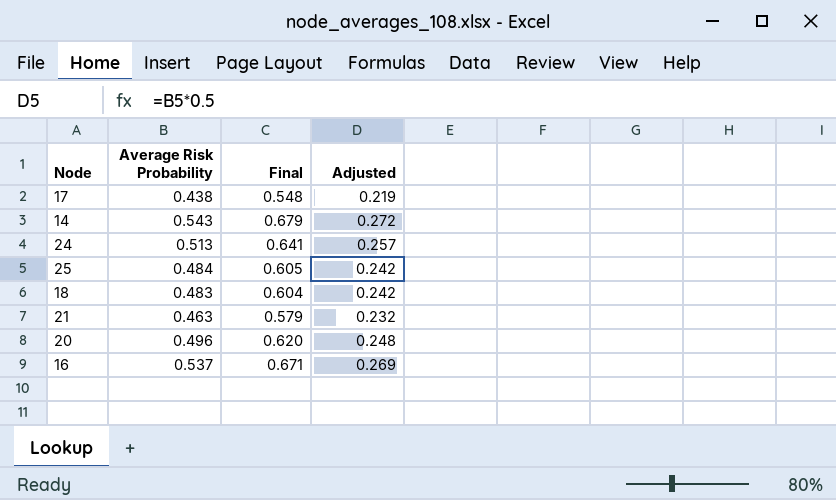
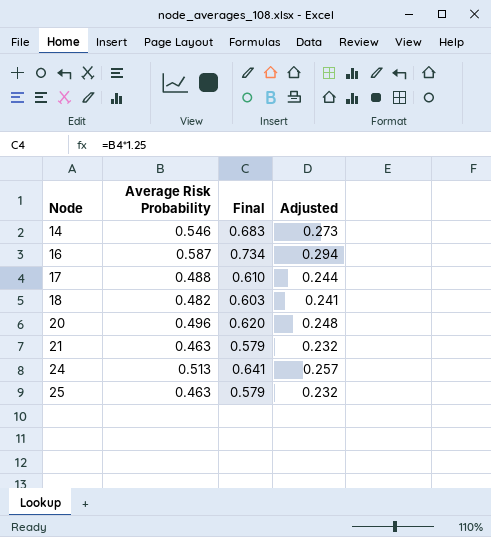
row order: none -> Node ascending
14 | Average Risk Probability: 0.543 -> 0.546
14 | Final: 0.679 -> 0.683
14 | Adjusted: 0.272 -> 0.273
16 | Average Risk Probability: 0.537 -> 0.587
16 | Final: 0.671 -> 0.734
16 | Adjusted: 0.269 -> 0.294
17 | Average Risk Probability: 0.438 -> 0.488
17 | Final: 0.548 -> 0.610
17 | Adjusted: 0.219 -> 0.244
18 | Average Risk Probability: 0.483 -> 0.482
18 | Final: 0.604 -> 0.603
18 | Adjusted: 0.242 -> 0.241
25 | Average Risk Probability: 0.484 -> 0.463
25 | Final: 0.605 -> 0.579
25 | Adjusted: 0.242 -> 0.232

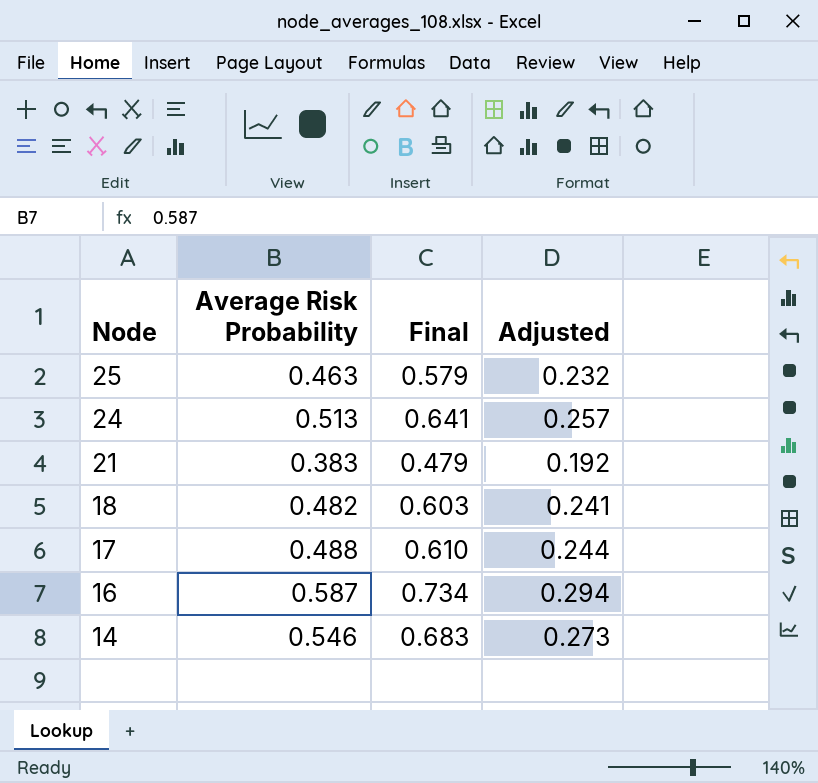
row order: Node ascending -> Node descending
row 20: 0.496 | 0.620 | 0.248 -> none
21 | Average Risk Probability: 0.463 -> 0.383
21 | Final: 0.579 -> 0.479
21 | Adjusted: 0.232 -> 0.192

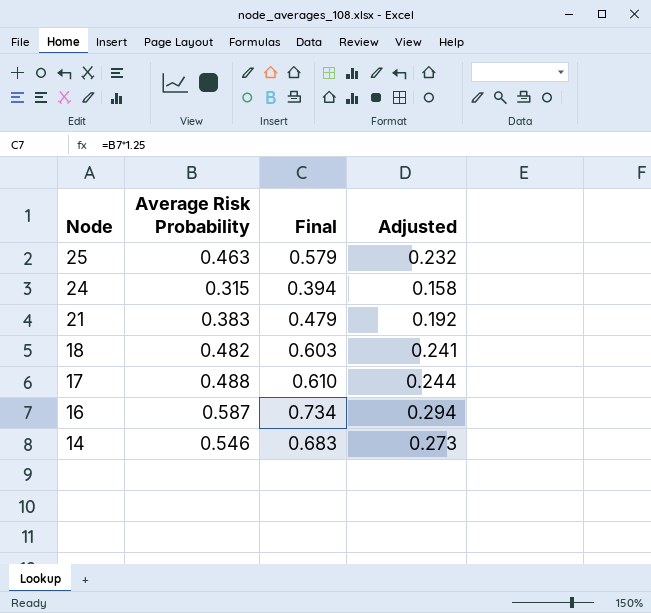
24 | Average Risk Probability: 0.513 -> 0.315
24 | Final: 0.641 -> 0.394
24 | Adjusted: 0.257 -> 0.158

